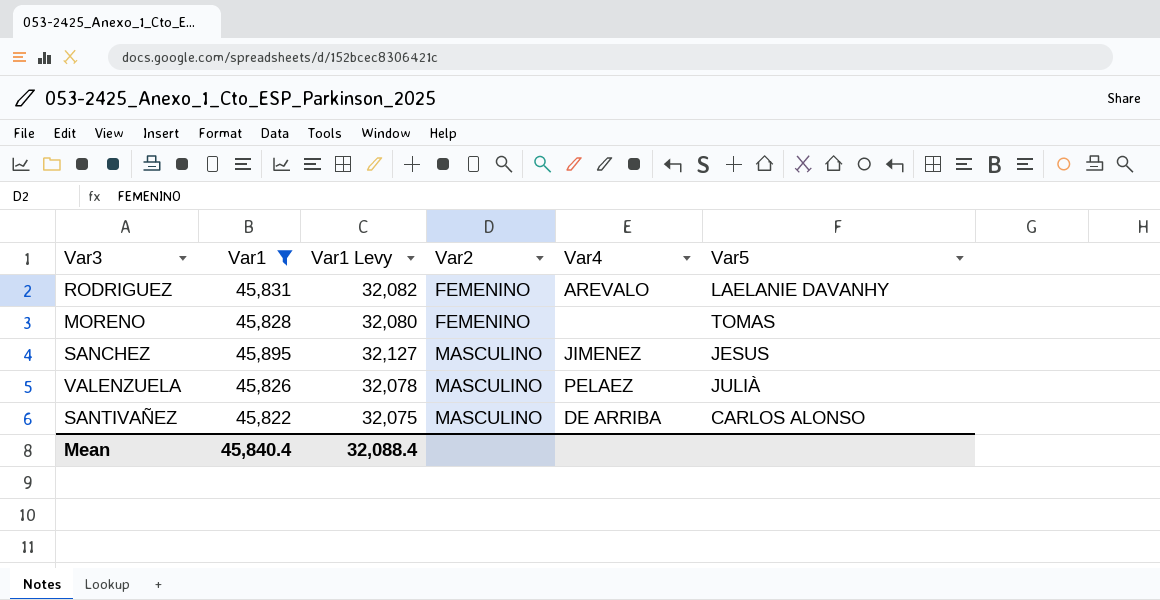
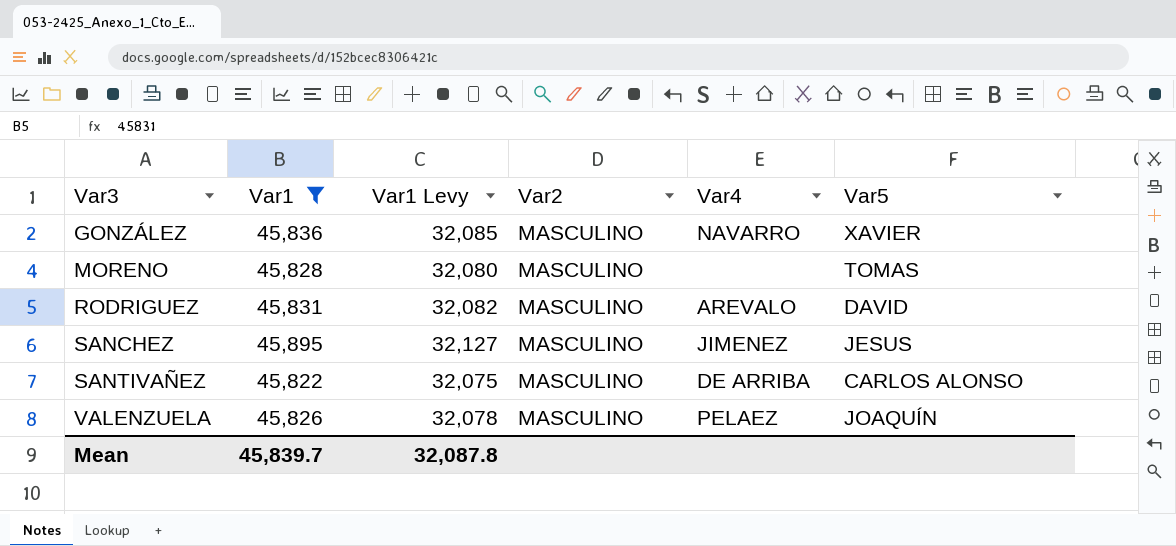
row order: Var2 ascending -> Var3 ascending
row GONZÁLEZ: none -> 45,836 | 32,085 | MASCULINO | NAVARRO | XAVIER
MORENO | Var2: FEMENINO -> MASCULINO
RODRIGUEZ | Var2: FEMENINO -> MASCULINO
RODRIGUEZ | Var5: LAELANIE DAVANHY -> DAVID
VALENZUELA | Var5: JULIÀ -> JOAQUÍN
Mean | Var1: 45,840.4 -> 45,839.7
Mean | Var1 Levy: 32,088.4 -> 32,087.8

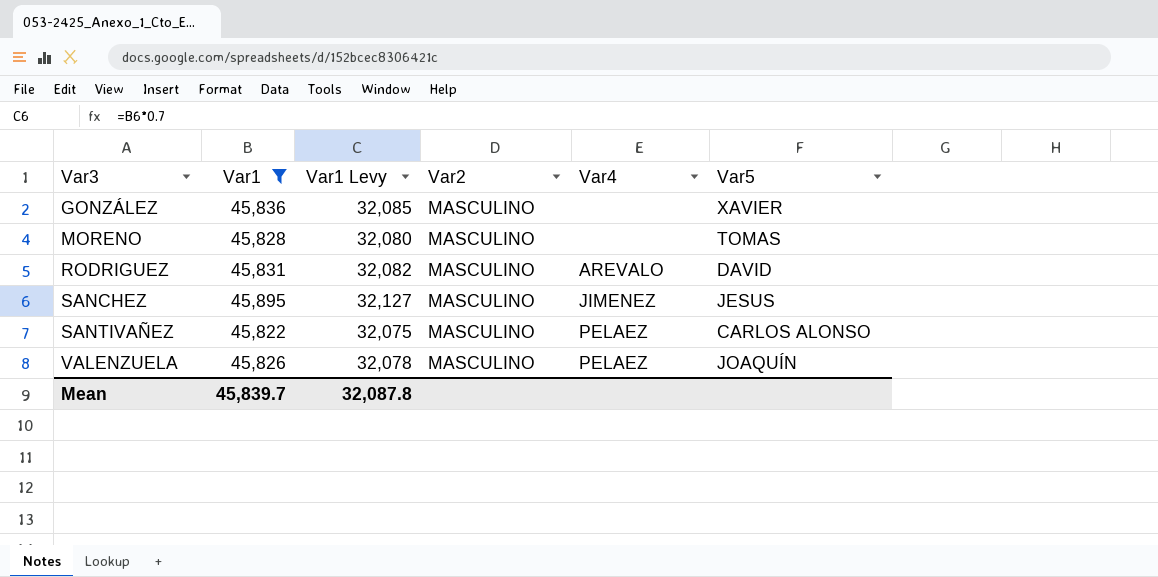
GONZÁLEZ | Var4: NAVARRO -> none
SANTIVAÑEZ | Var4: DE ARRIBA -> PELAEZ

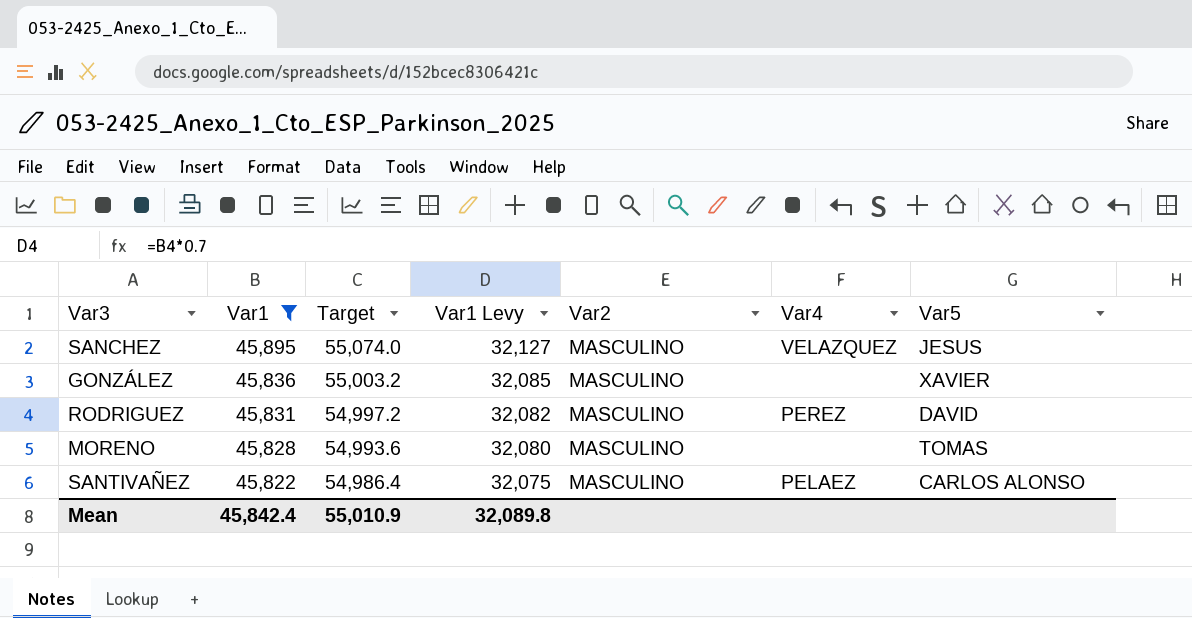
row order: Var3 ascending -> Var1 descending
column Target | formula: none -> [Var1] * 1.2
row VALENZUELA: 45,826 | 32,078 | MASCULINO | PELAEZ | JOAQUÍN -> none
SANCHEZ | Var4: JIMENEZ -> VELAZQUEZ
RODRIGUEZ | Var4: AREVALO -> PEREZ
Mean | Var1: 45,839.7 -> 45,842.4
Mean | Var1 Levy: 32,087.8 -> 32,089.8

